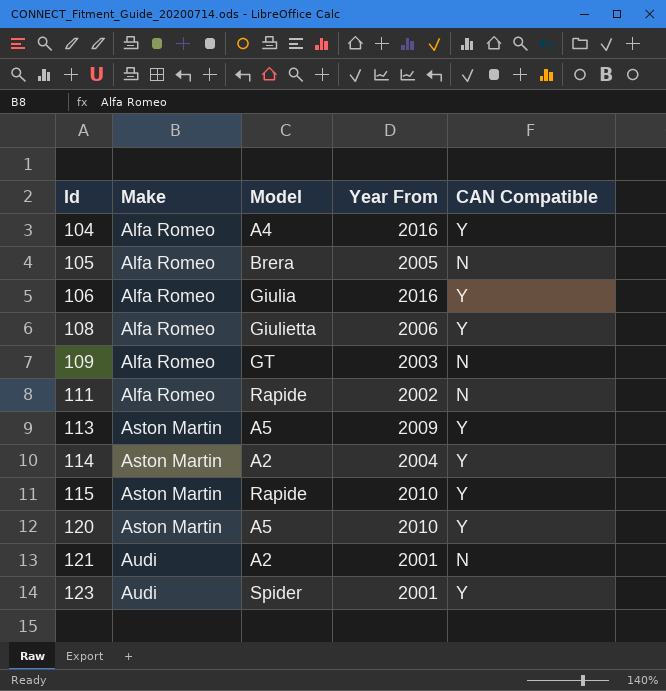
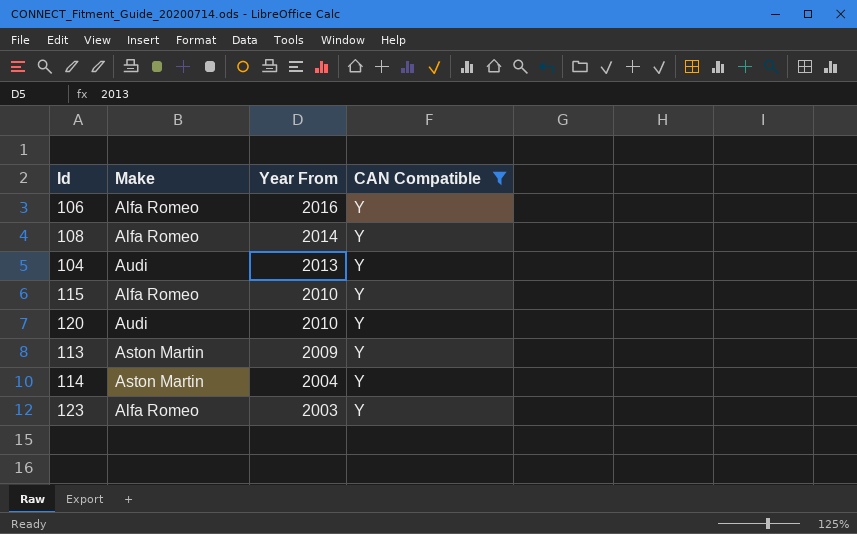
filter: none -> CAN Compatible = Y
row order: Id ascending -> Year From descending
column Model | position: 3 -> none
108 | Year From: 2006 -> 2014
104 | Make: Alfa Romeo -> Audi
104 | Year From: 2016 -> 2013
115 | Make: Aston Martin -> Alfa Romeo
120 | Make: Aston Martin -> Audi
123 | Make: Audi -> Alfa Romeo
123 | Year From: 2001 -> 2003

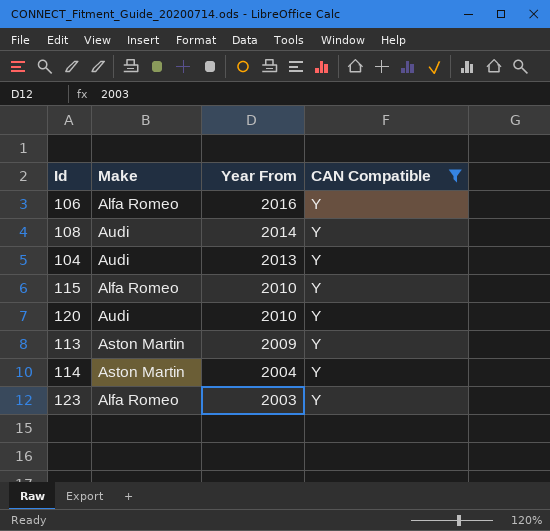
108 | Make: Alfa Romeo -> Audi

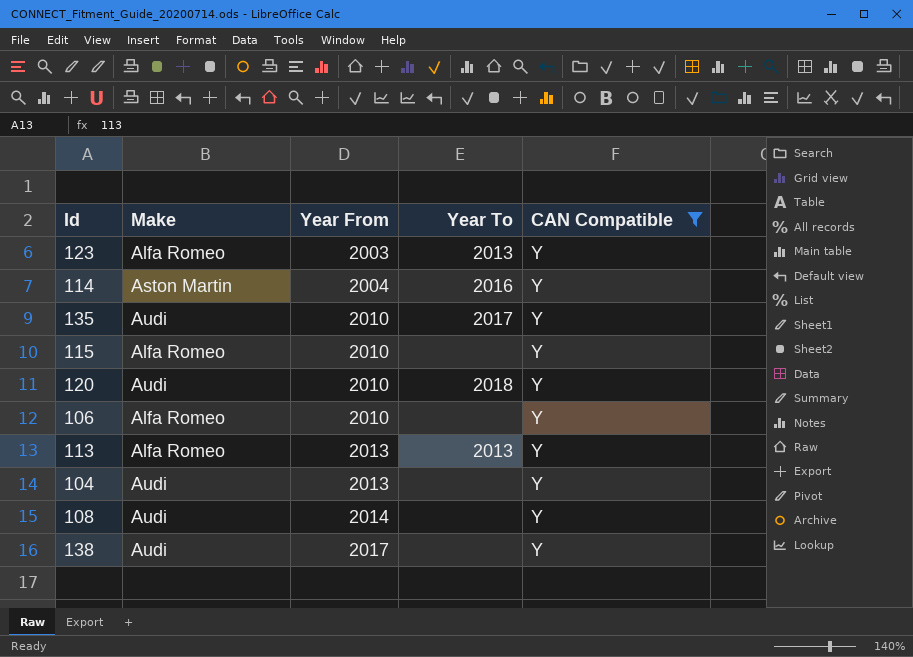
row order: Year From descending -> Year From ascending
column Year To | position: none -> 4
row 135: none -> Audi | 2010 | 2017 | Y
106 | Year From: 2016 -> 2010
113 | Make: Aston Martin -> Alfa Romeo
113 | Year From: 2009 -> 2013
row 138: none -> Audi | 2017 | none | Y

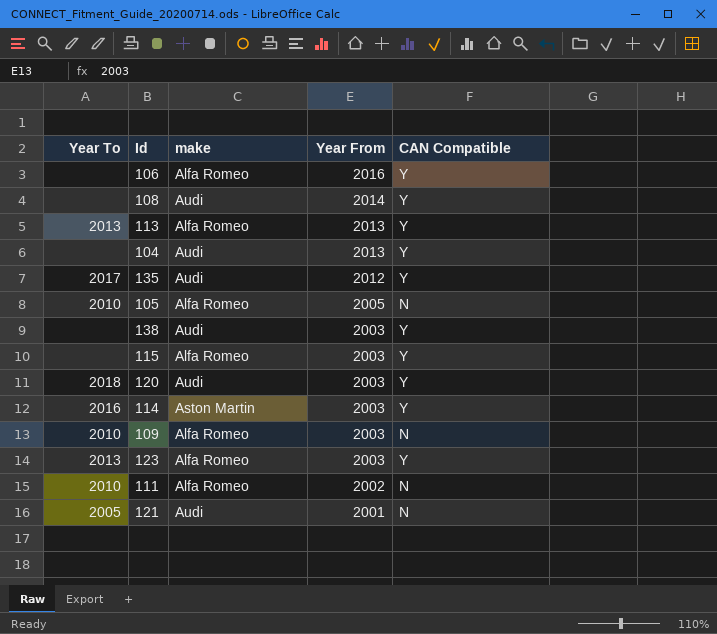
filter: CAN Compatible = Y -> none
row order: Year From ascending -> Year From descending
column Year To | position: 4 -> 1
column name: Make -> make
106 | Year From: 2010 -> 2016
135 | Year From: 2010 -> 2012
138 | Year From: 2017 -> 2003
115 | Year From: 2010 -> 2003
120 | Year From: 2010 -> 2003
114 | Year From: 2004 -> 2003

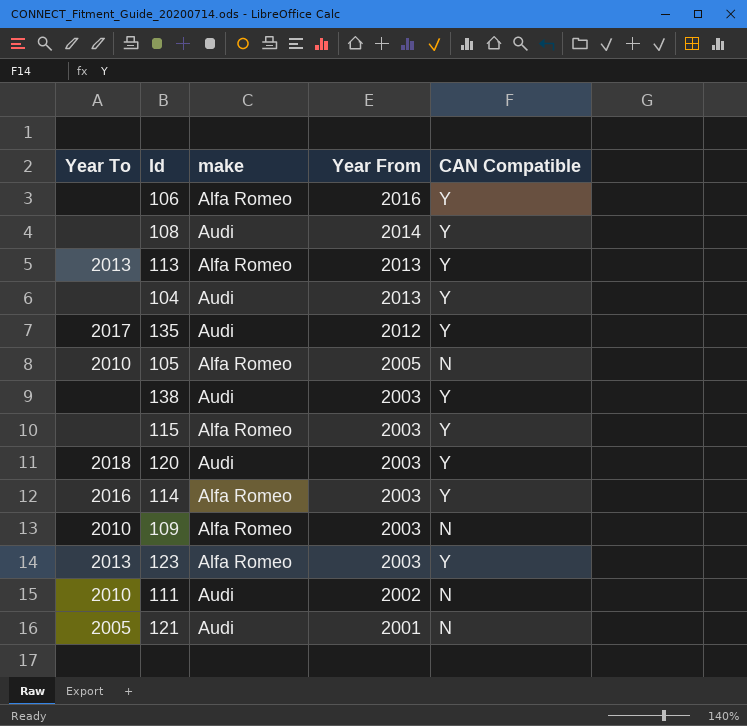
114 | make: Aston Martin -> Alfa Romeo
111 | make: Alfa Romeo -> Audi

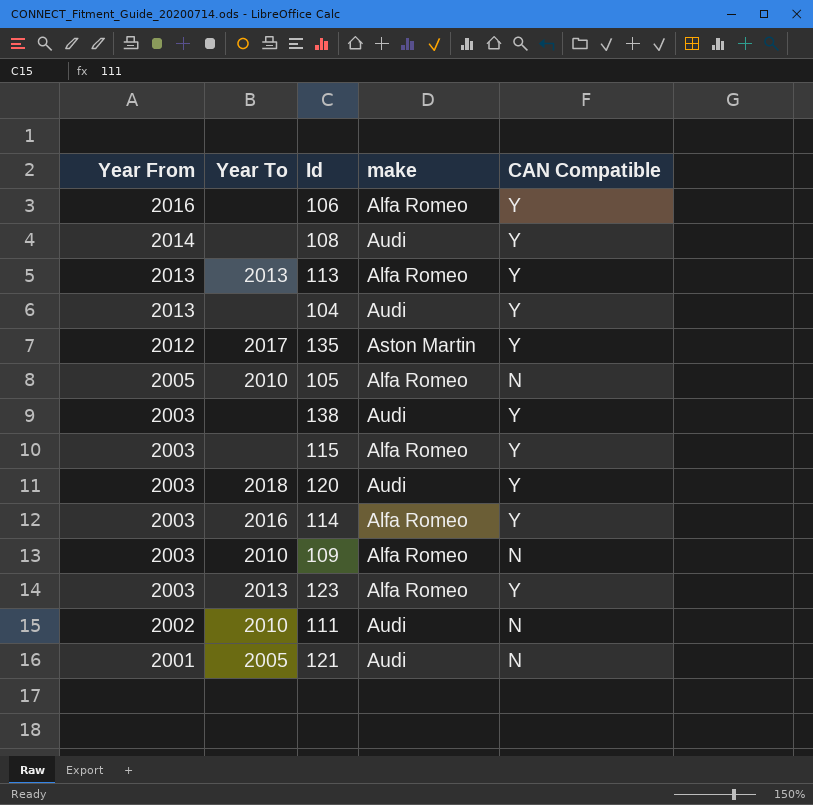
column Year From | position: 4 -> 1
135 | make: Audi -> Aston Martin

